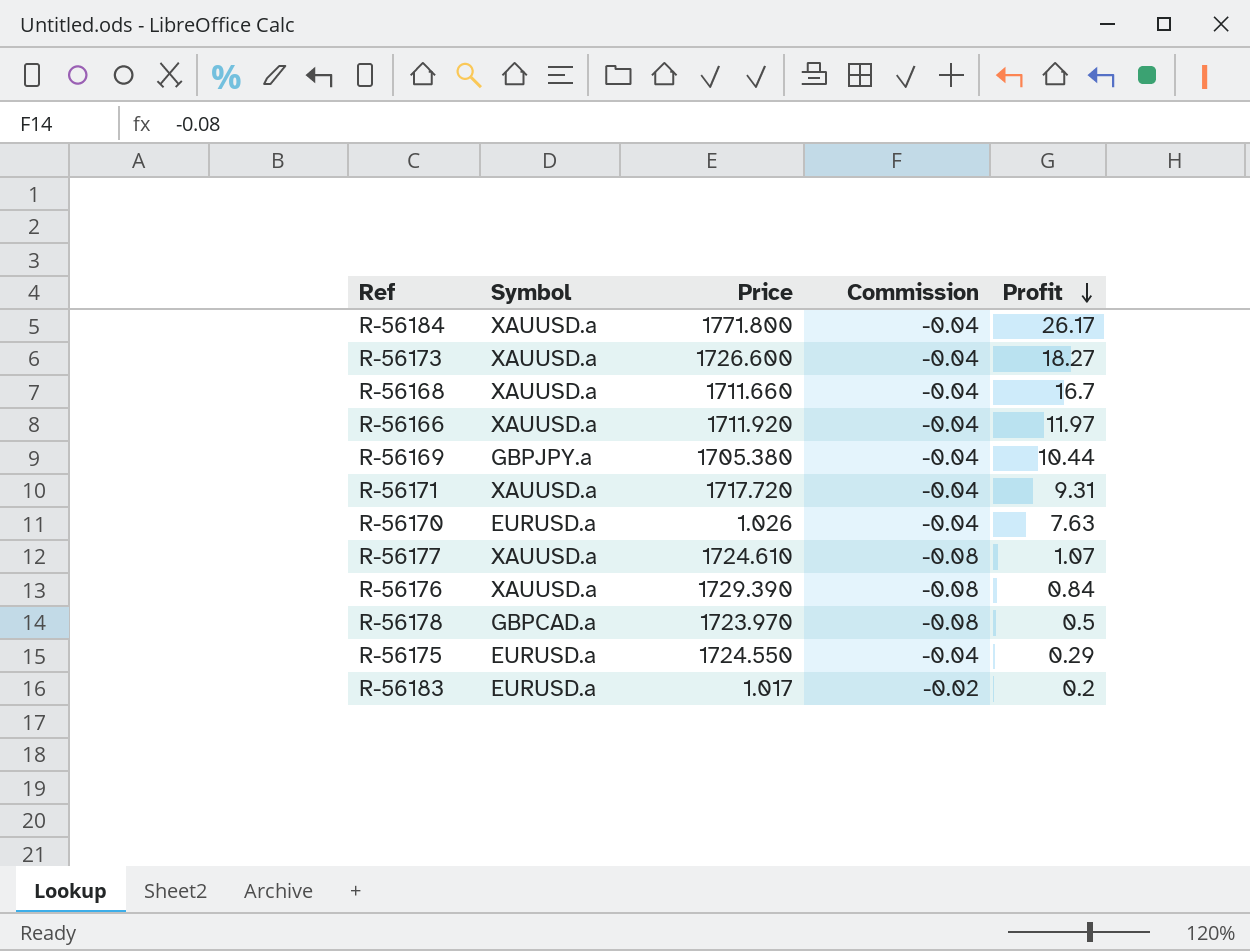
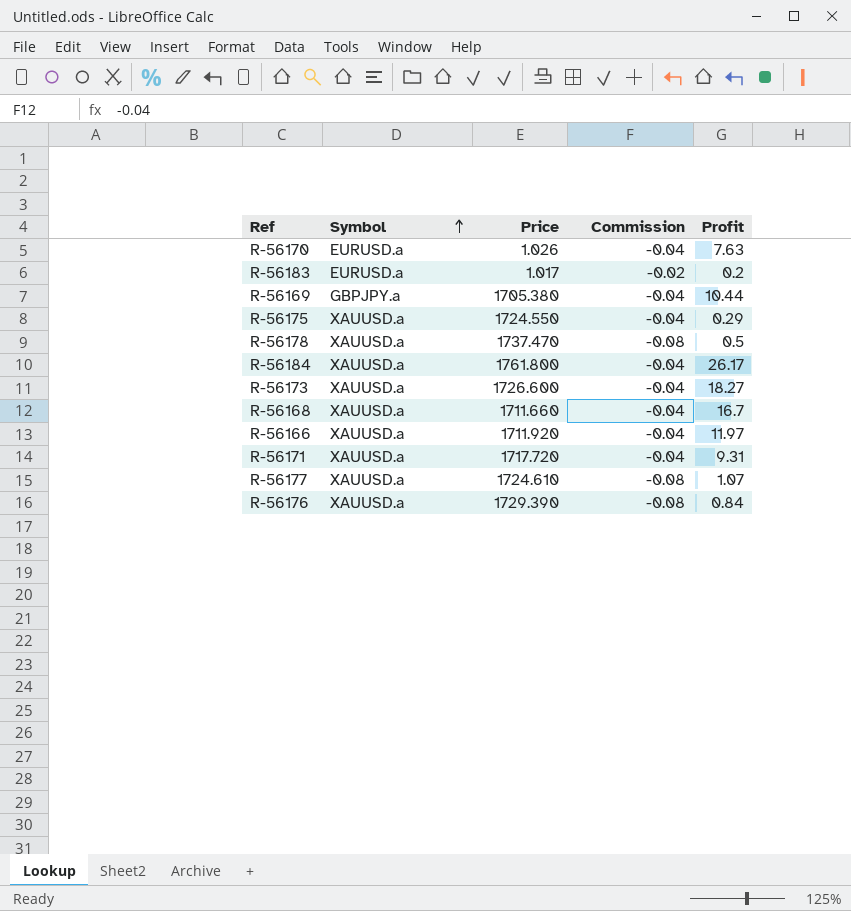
row order: Profit descending -> Symbol ascending
R-56175 | Symbol: EURUSD.a -> XAUUSD.a
R-56178 | Symbol: GBPCAD.a -> XAUUSD.a
R-56178 | Price: 1723.970 -> 1737.470
R-56184 | Price: 1771.800 -> 1761.800

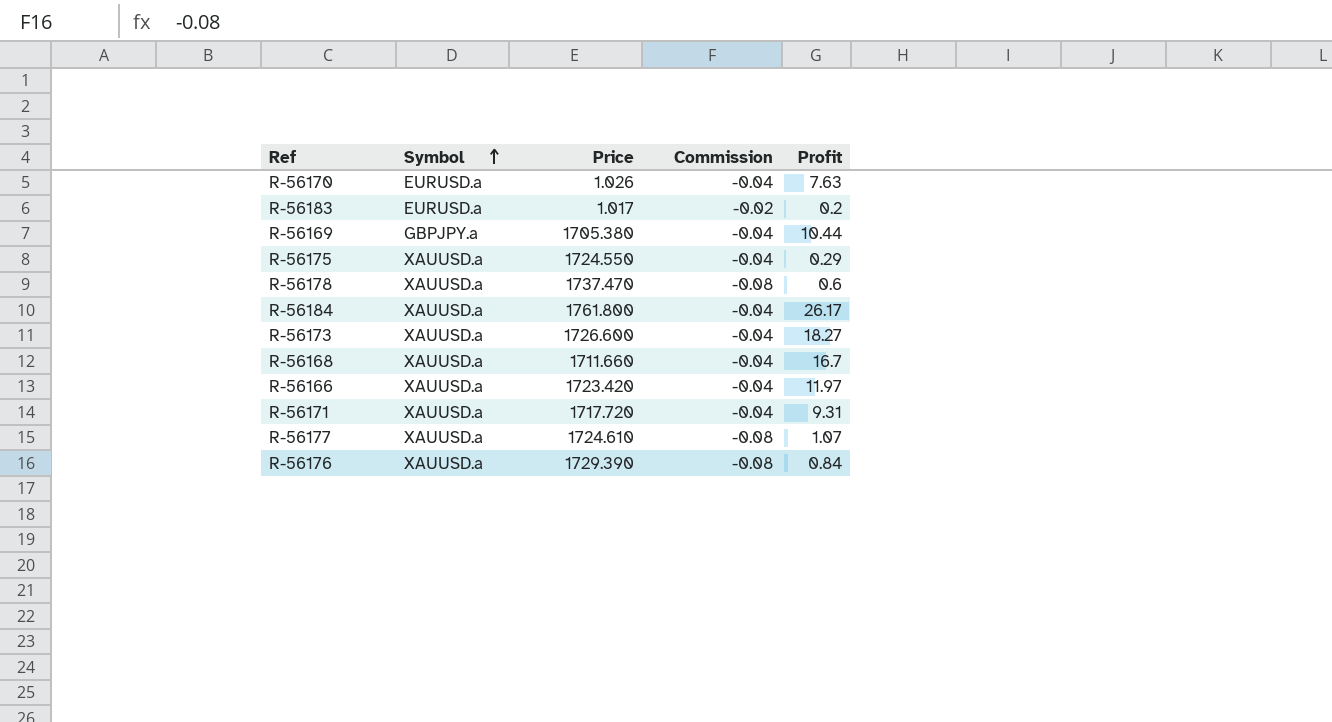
R-56178 | Profit: 0.5 -> 0.6
R-56166 | Price: 1711.920 -> 1723.420

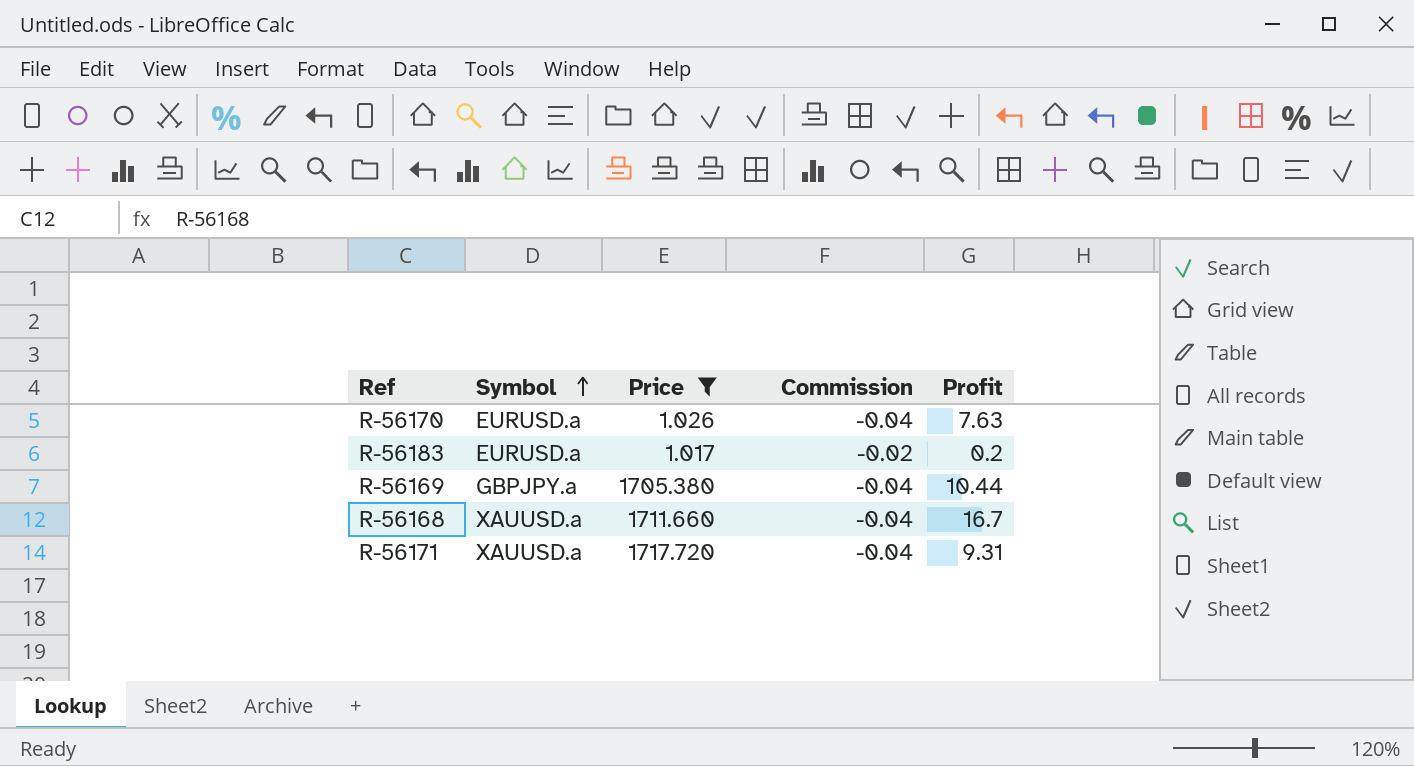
filter: none -> Price <= 1717.720

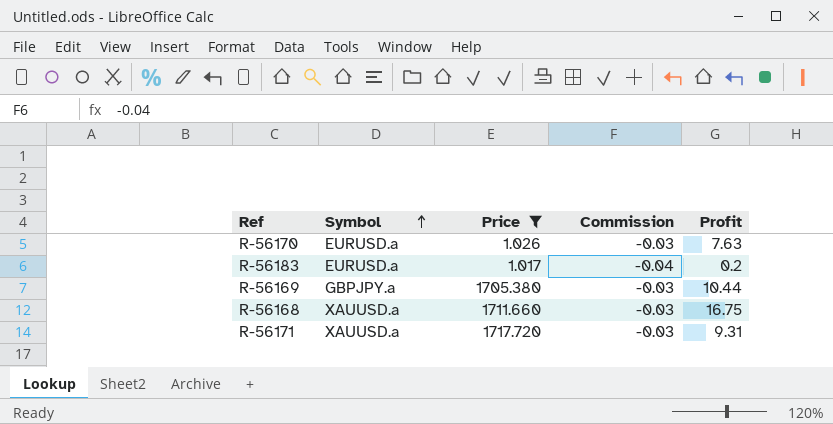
R-56170 | Commission: -0.04 -> -0.03
R-56183 | Commission: -0.02 -> -0.04
R-56169 | Commission: -0.04 -> -0.03
R-56168 | Commission: -0.04 -> -0.03
R-56168 | Profit: 16.7 -> 16.75
R-56171 | Commission: -0.04 -> -0.03

